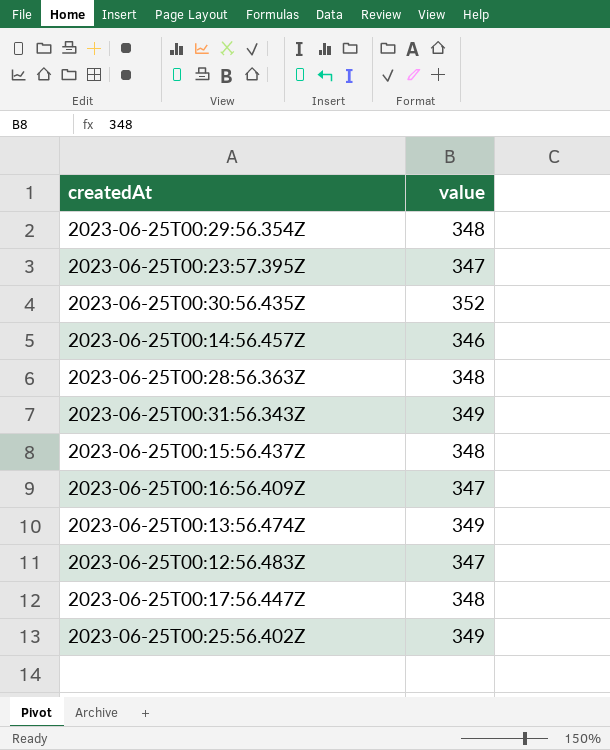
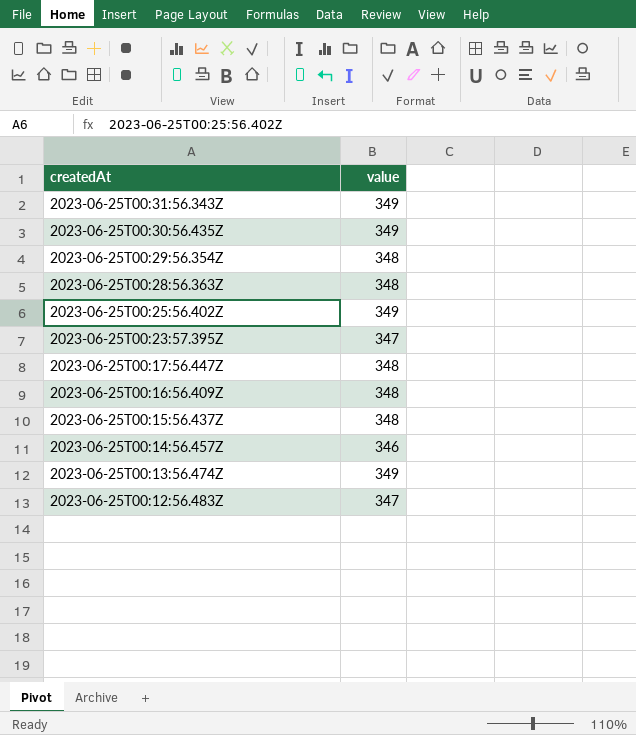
row order: none -> createdAt descending
2023-06-25T00:30:56.435Z | value: 352 -> 349
2023-06-25T00:16:56.409Z | value: 347 -> 348

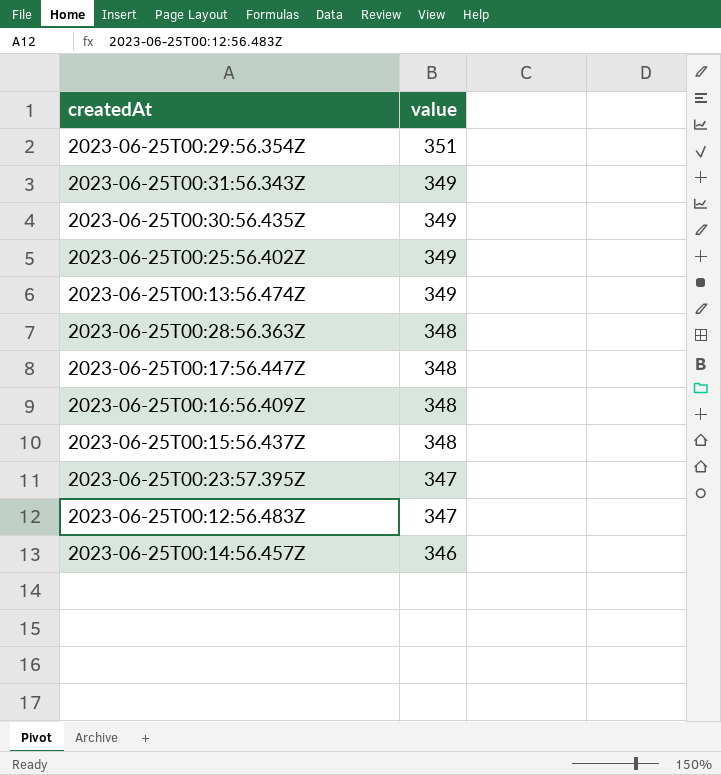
row order: createdAt descending -> value descending
2023-06-25T00:29:56.354Z | value: 348 -> 351

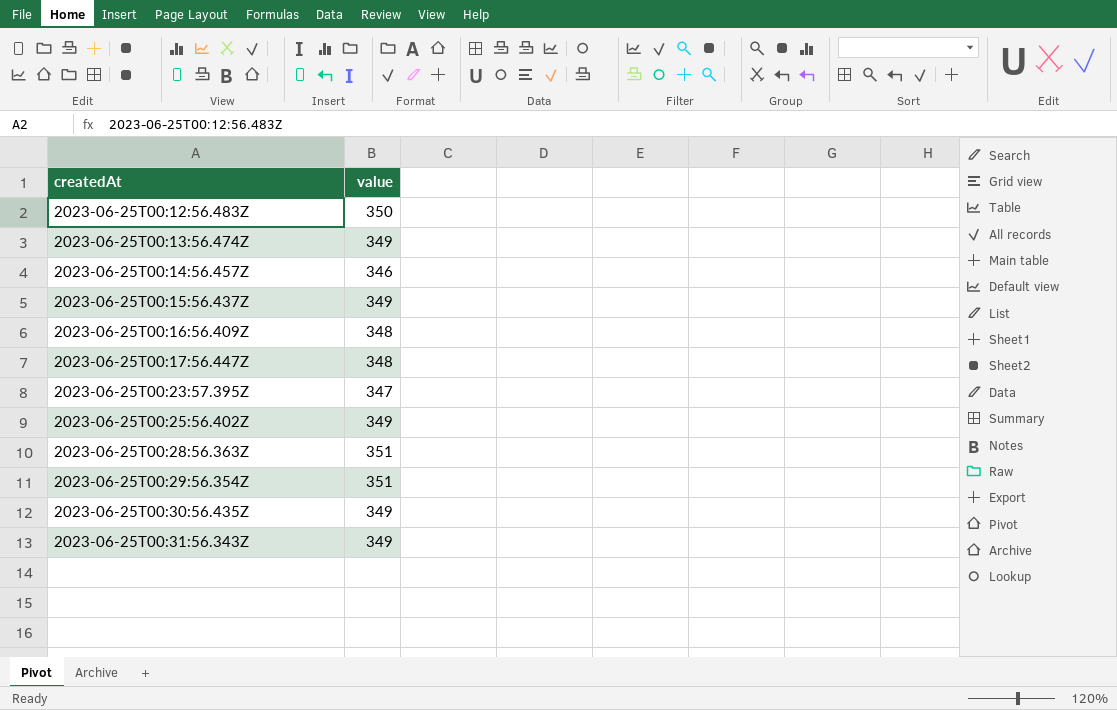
row order: value descending -> createdAt ascending
2023-06-25T00:12:56.483Z | value: 347 -> 350
2023-06-25T00:15:56.437Z | value: 348 -> 349
2023-06-25T00:28:56.363Z | value: 348 -> 351

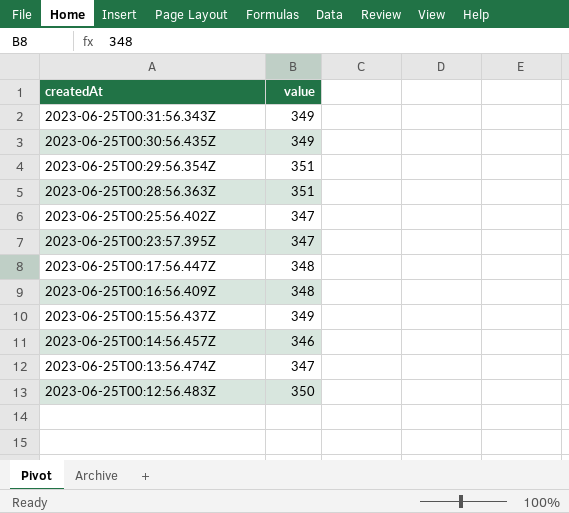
row order: createdAt ascending -> createdAt descending
2023-06-25T00:25:56.402Z | value: 349 -> 347
2023-06-25T00:13:56.474Z | value: 349 -> 347

